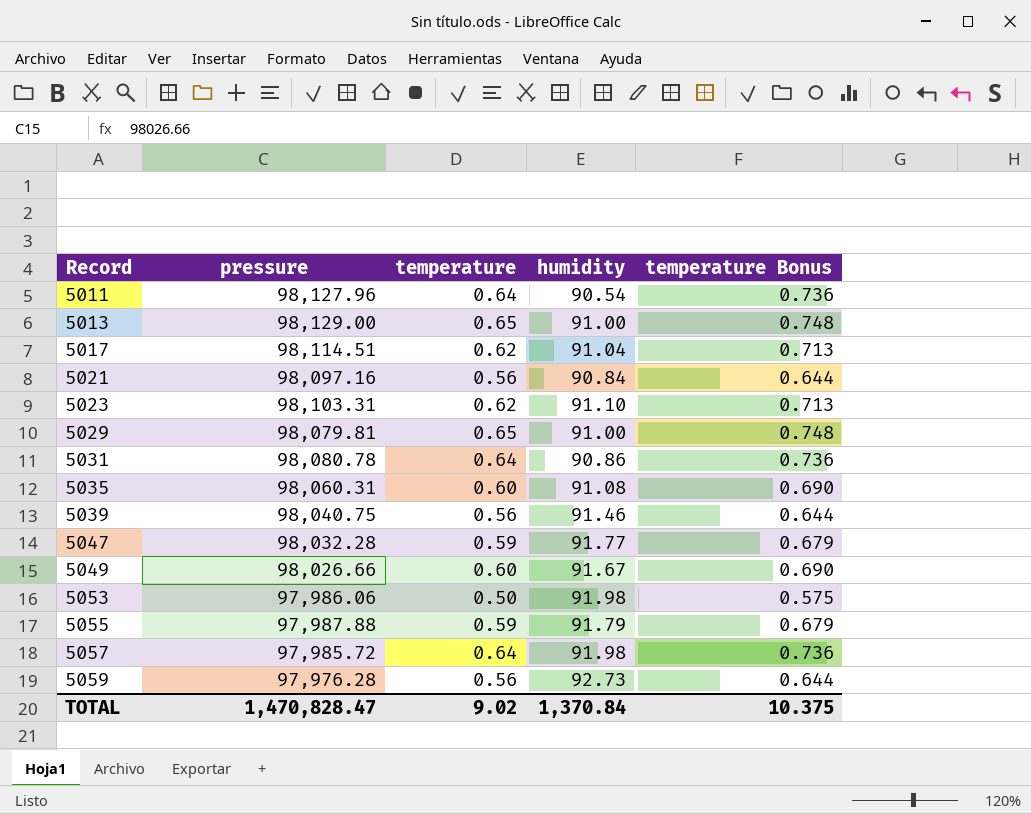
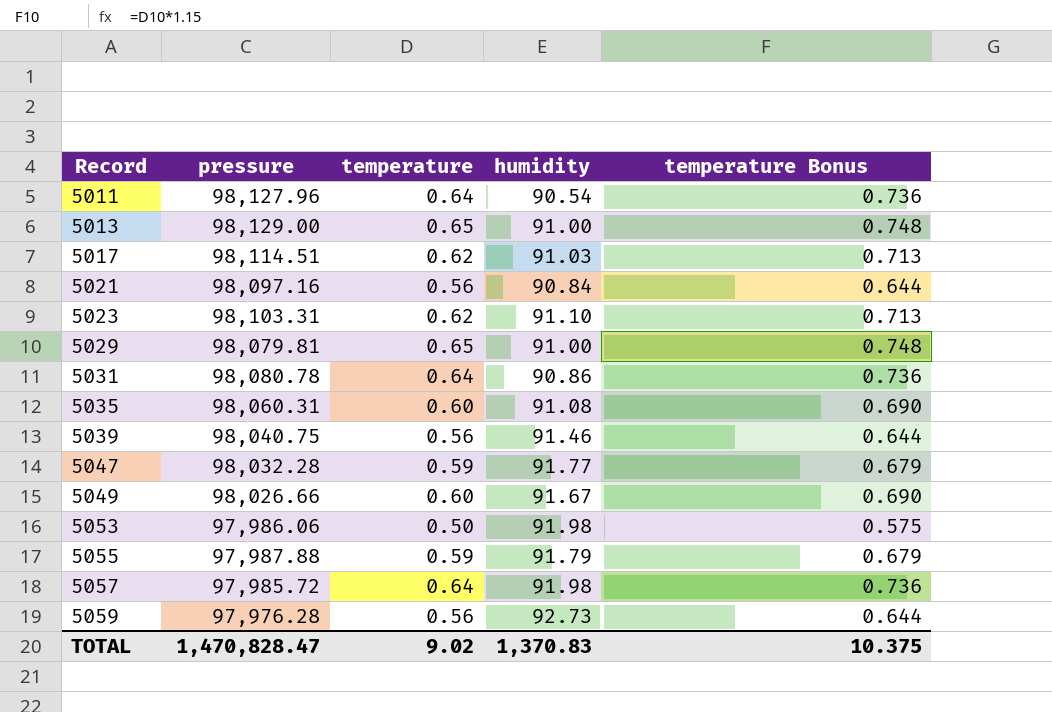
5017 | humidity: 91.04 -> 91.03
TOTAL | humidity: 1,370.84 -> 1,370.83

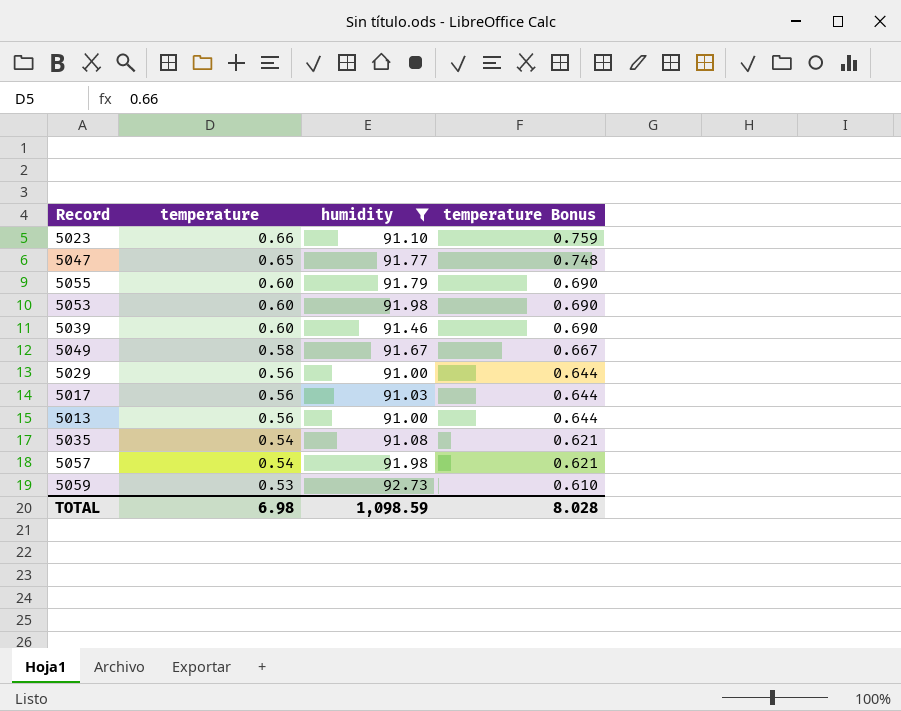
filter: none -> humidity >= 91.00
row order: Record ascending -> temperature descending
column pressure | position: 2 -> none
5023 | temperature: 0.62 -> 0.66
5023 | temperature Bonus: 0.713 -> 0.759
5047 | temperature: 0.59 -> 0.65
5047 | temperature Bonus: 0.679 -> 0.748
5055 | temperature: 0.59 -> 0.60
5055 | temperature Bonus: 0.679 -> 0.690
5053 | temperature: 0.50 -> 0.60
5053 | temperature Bonus: 0.575 -> 0.690
5039 | temperature: 0.56 -> 0.60
5039 | temperature Bonus: 0.644 -> 0.690
5049 | temperature: 0.60 -> 0.58
5049 | temperature Bonus: 0.690 -> 0.667
5029 | temperature: 0.65 -> 0.56
5029 | temperature Bonus: 0.748 -> 0.644
5017 | temperature: 0.62 -> 0.56
5017 | temperature Bonus: 0.713 -> 0.644
5013 | temperature: 0.65 -> 0.56
5013 | temperature Bonus: 0.748 -> 0.644
5035 | temperature: 0.60 -> 0.54
5035 | temperature Bonus: 0.690 -> 0.621
5057 | temperature: 0.64 -> 0.54
5057 | temperature Bonus: 0.736 -> 0.621
5059 | temperature: 0.56 -> 0.53
5059 | temperature Bonus: 0.644 -> 0.610
TOTAL | temperature: 9.02 -> 6.98
TOTAL | humidity: 1,370.83 -> 1,098.59
TOTAL | temperature Bonus: 10.375 -> 8.028

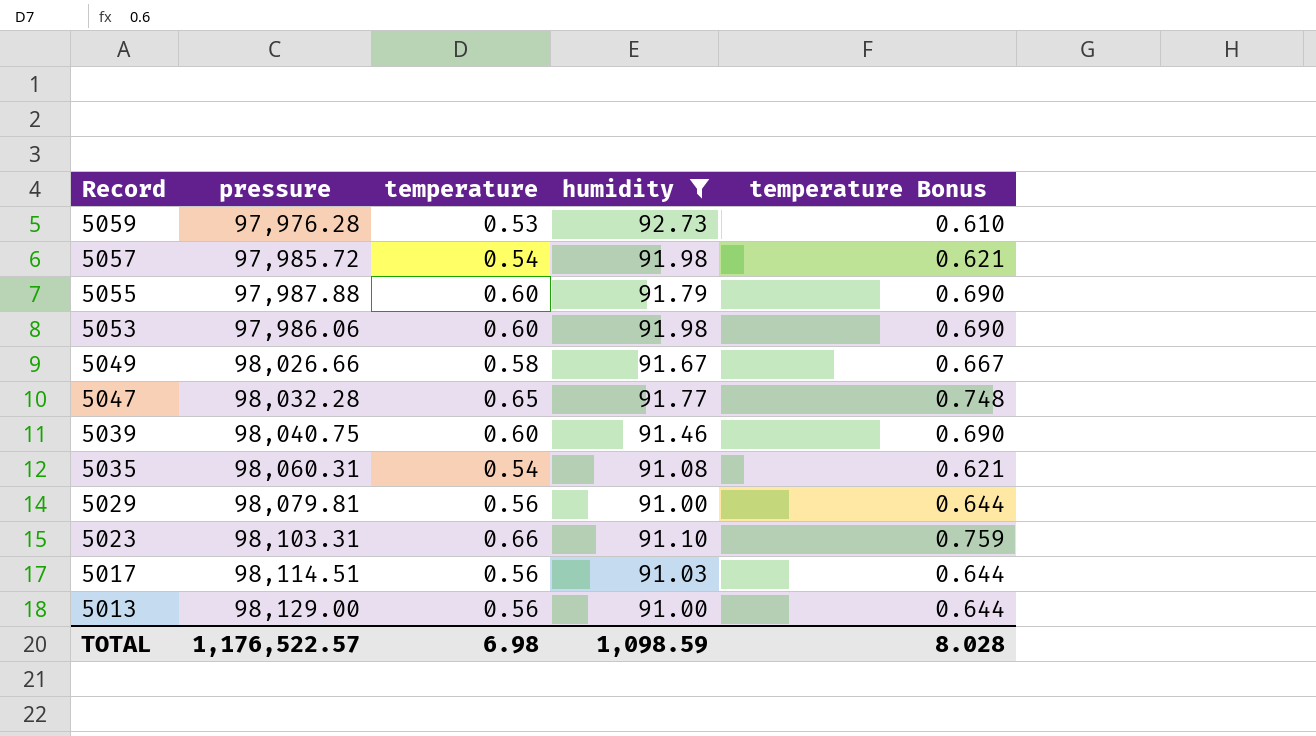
row order: temperature descending -> Record descending
column pressure | position: none -> 2

